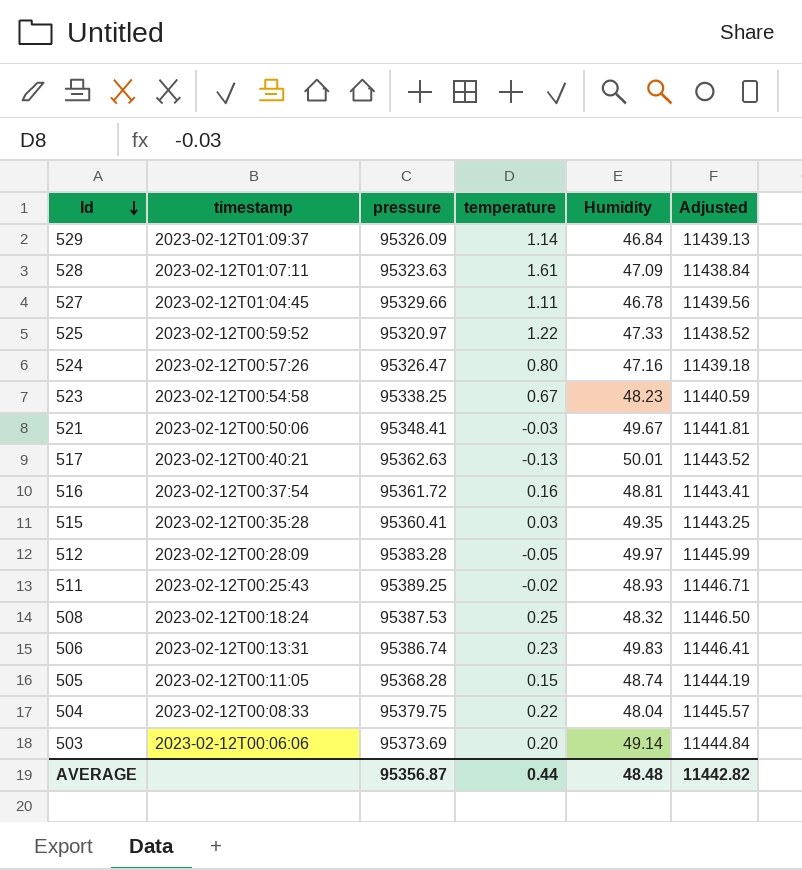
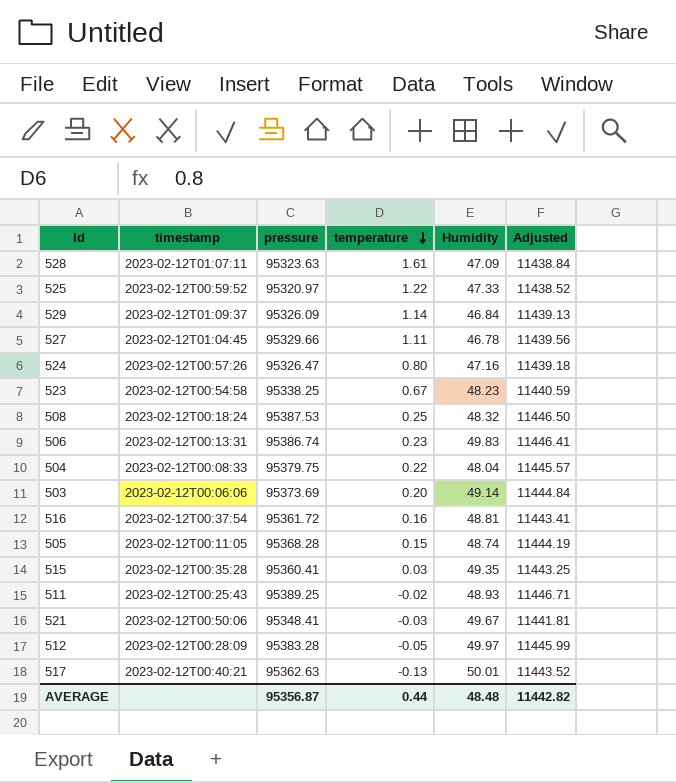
row order: Id descending -> temperature descending

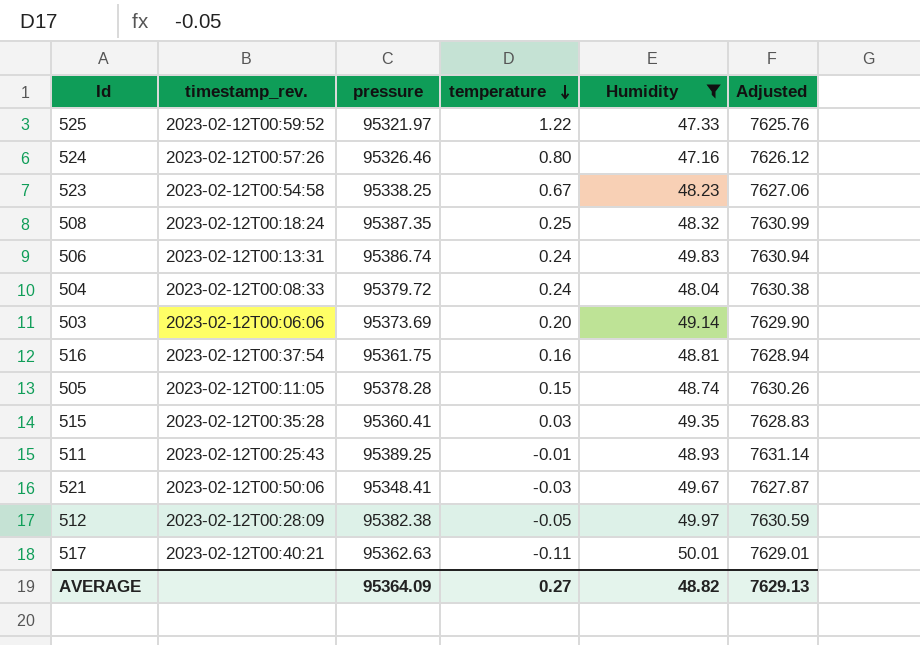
filter: none -> Humidity >= 47.16
column name: timestamp -> timestamp_rev.
column Adjusted | formula: [pressure] * 0.12 -> [pressure] * 0.08
525 | pressure: 95320.97 -> 95321.97
524 | pressure: 95326.47 -> 95326.46
508 | pressure: 95387.53 -> 95387.35
506 | temperature: 0.23 -> 0.24
504 | pressure: 95379.75 -> 95379.72
504 | temperature: 0.22 -> 0.24
516 | pressure: 95361.72 -> 95361.75
505 | pressure: 95368.28 -> 95378.28
511 | temperature: -0.02 -> -0.01
512 | pressure: 95383.28 -> 95382.38
517 | temperature: -0.13 -> -0.11
AVERAGE | pressure: 95356.87 -> 95364.09
AVERAGE | temperature: 0.44 -> 0.27
AVERAGE | Humidity: 48.48 -> 48.82
AVERAGE | Adjusted: 11442.82 -> 7629.13

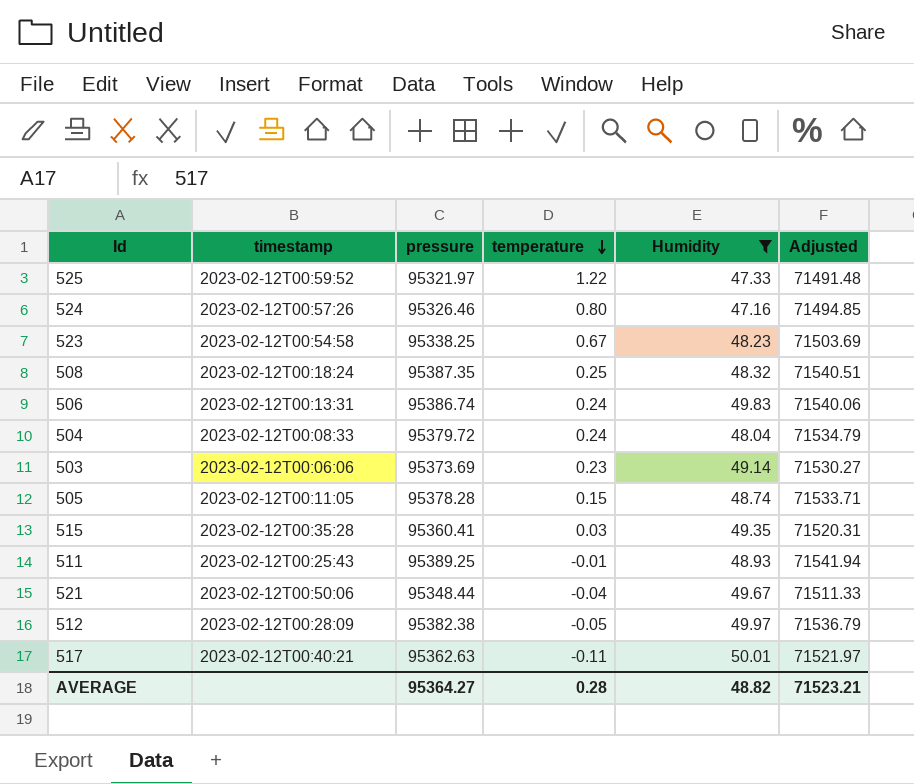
column name: timestamp_rev. -> timestamp
column Adjusted | formula: [pressure] * 0.08 -> [pressure] * 0.75
row 516: 2023-02-12T00:37:54 | 95361.75 | 0.16 | 48.81 | 7628.94 -> none
503 | temperature: 0.20 -> 0.23
521 | pressure: 95348.41 -> 95348.44
521 | temperature: -0.03 -> -0.04
AVERAGE | pressure: 95364.09 -> 95364.27
AVERAGE | temperature: 0.27 -> 0.28
AVERAGE | Adjusted: 7629.13 -> 71523.21

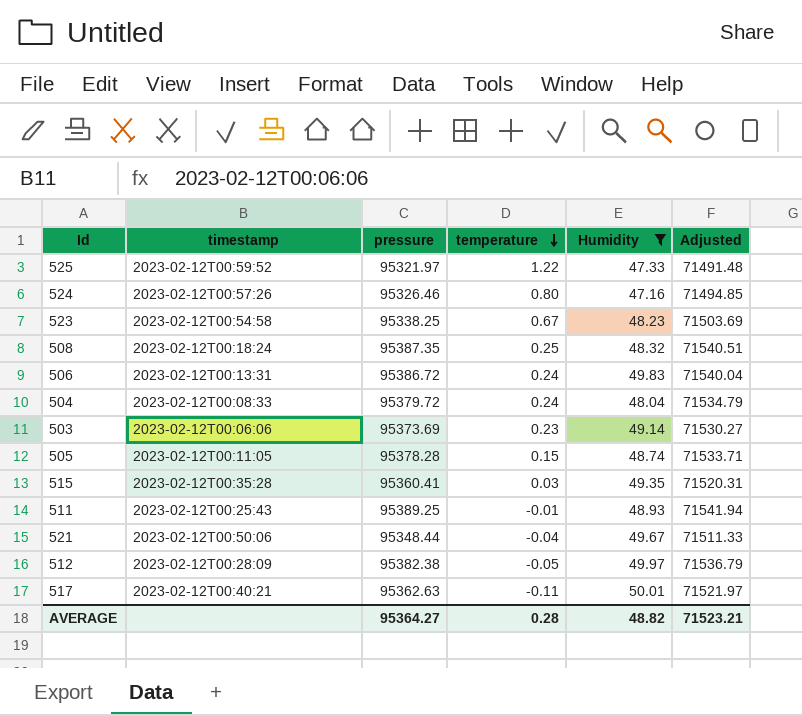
506 | pressure: 95386.74 -> 95386.72
506 | Adjusted: 71540.06 -> 71540.04

